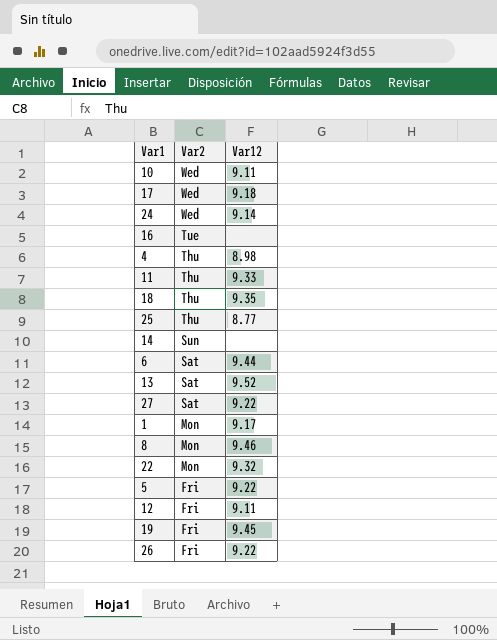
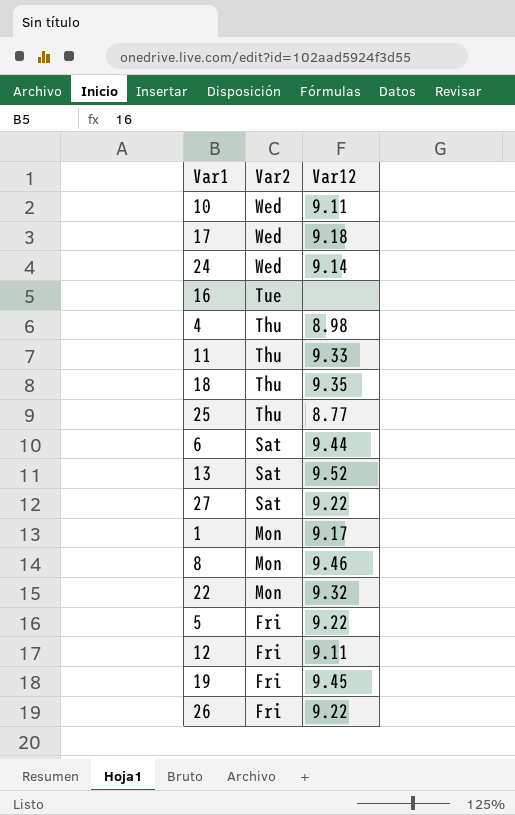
row 14: Sun | none -> none

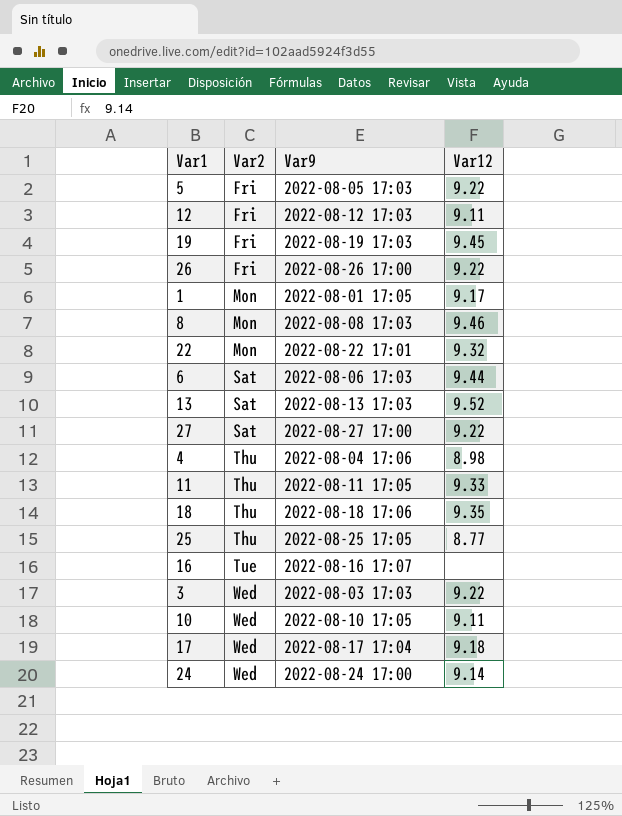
row order: Var2 descending -> Var2 ascending
column Var9 | position: none -> 3
row 3: none -> Wed | 2022-08-03 17:03 | 9.22

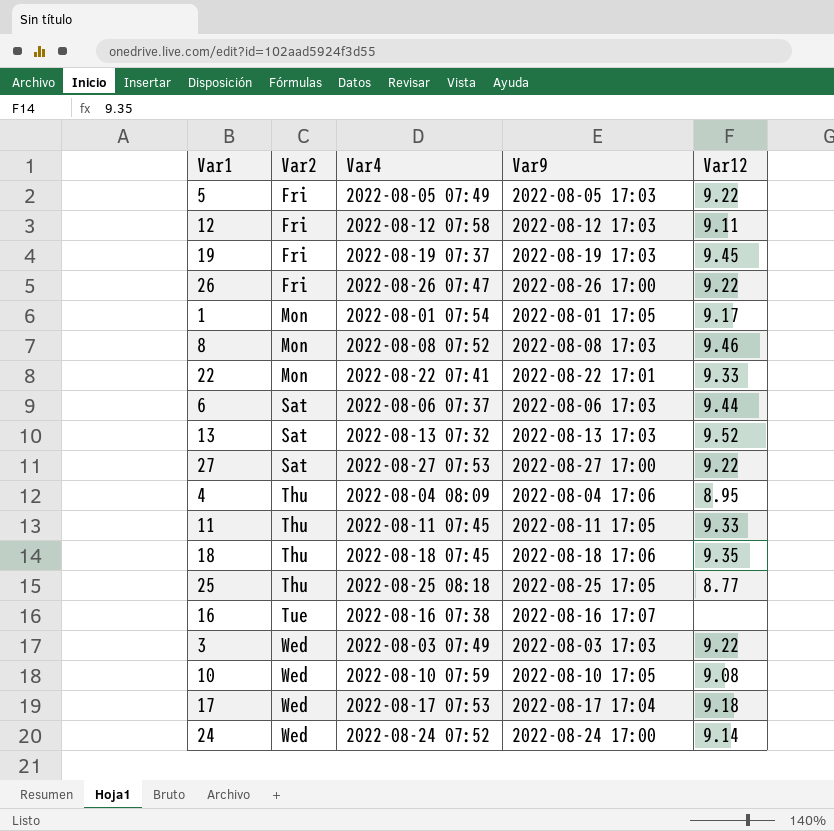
column Var4 | position: none -> 3
22 | Var12: 9.32 -> 9.33
4 | Var12: 8.98 -> 8.95
10 | Var12: 9.11 -> 9.08

